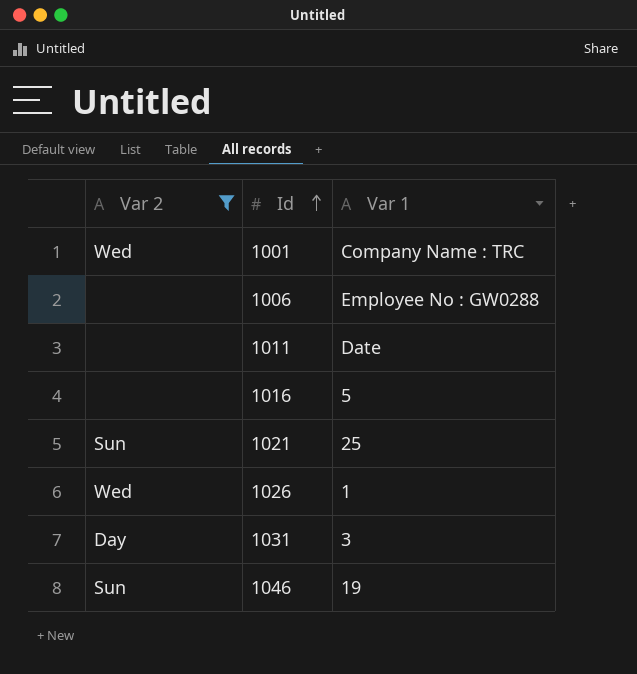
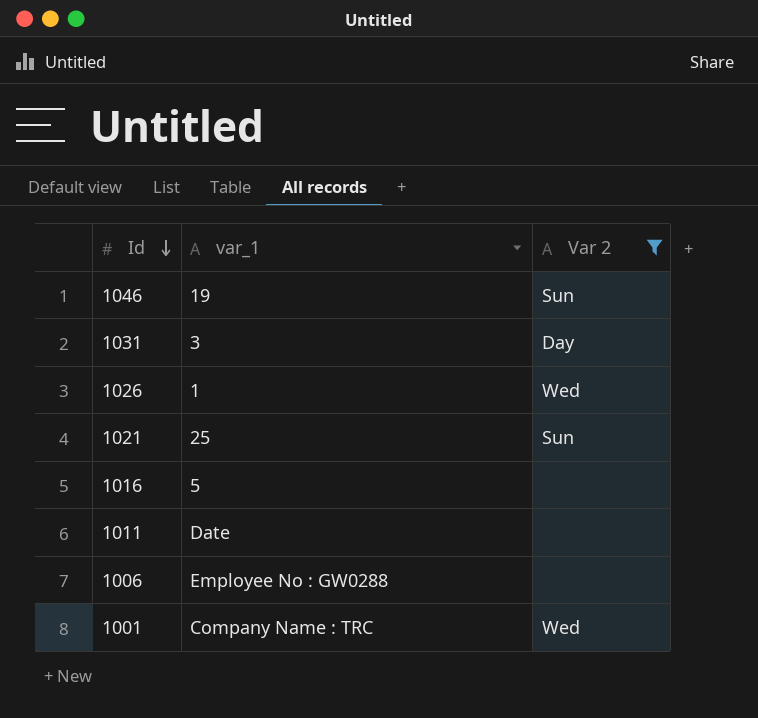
row order: Id ascending -> Id descending
column name: Var 1 -> var_1
column Var 2 | position: 1 -> 3

